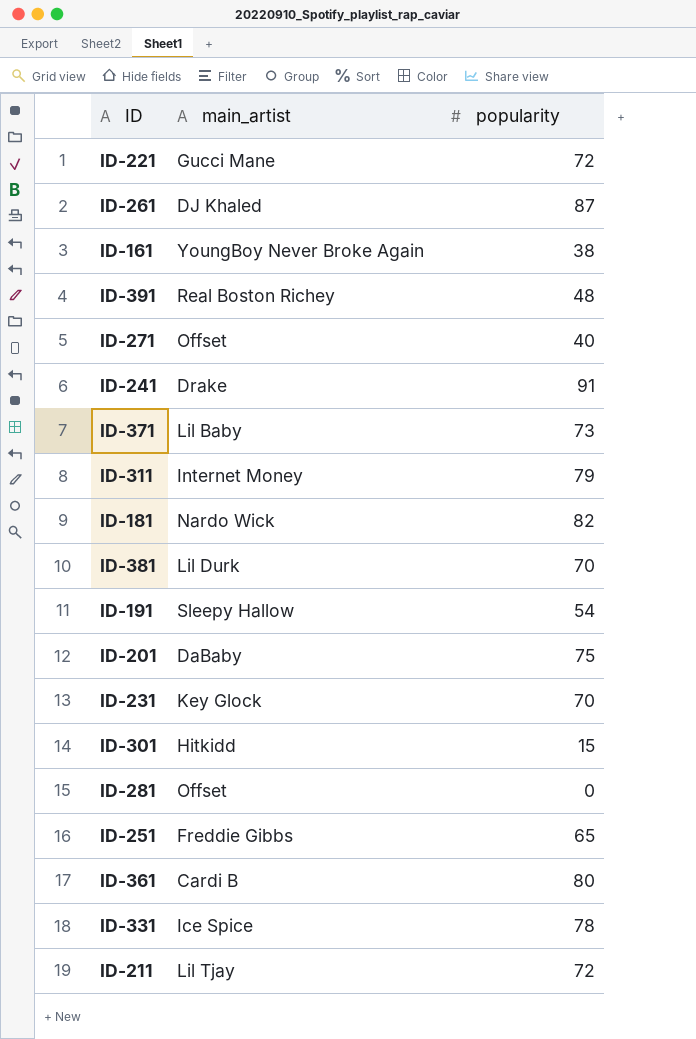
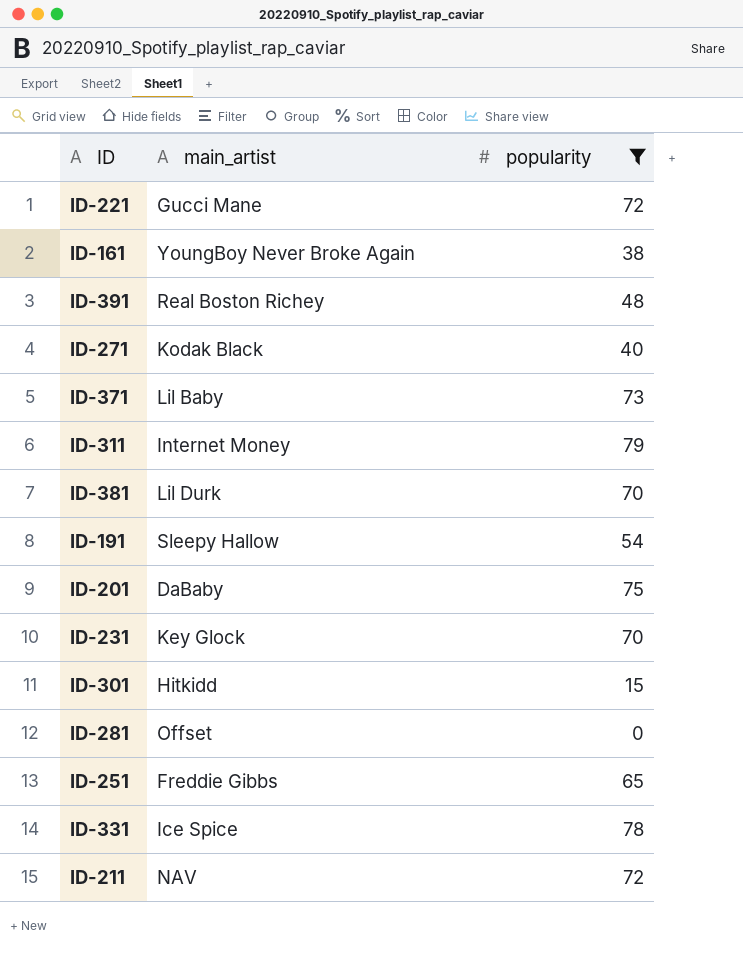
filter: none -> popularity <= 79
ID-271 | main_artist: Offset -> Kodak Black
ID-211 | main_artist: Lil Tjay -> NAV

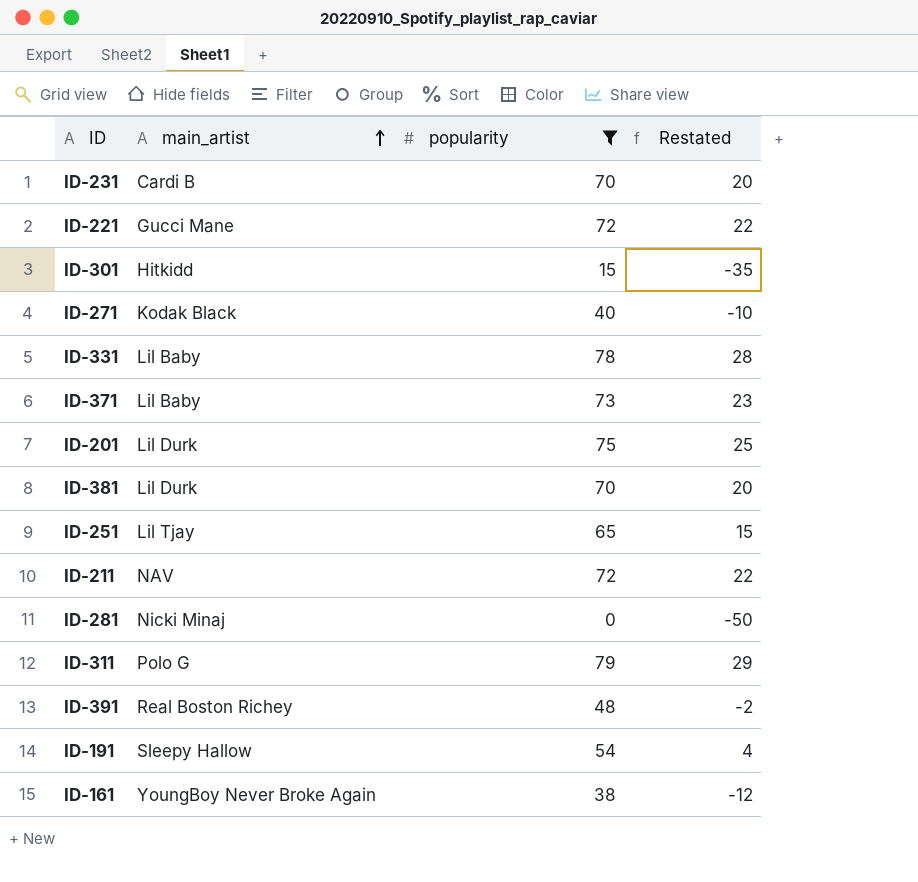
row order: none -> main_artist ascending
column Restated | formula: none -> [popularity] - 50
ID-231 | main_artist: Key Glock -> Cardi B
ID-331 | main_artist: Ice Spice -> Lil Baby
ID-201 | main_artist: DaBaby -> Lil Durk
ID-251 | main_artist: Freddie Gibbs -> Lil Tjay
ID-281 | main_artist: Offset -> Nicki Minaj
ID-311 | main_artist: Internet Money -> Polo G

